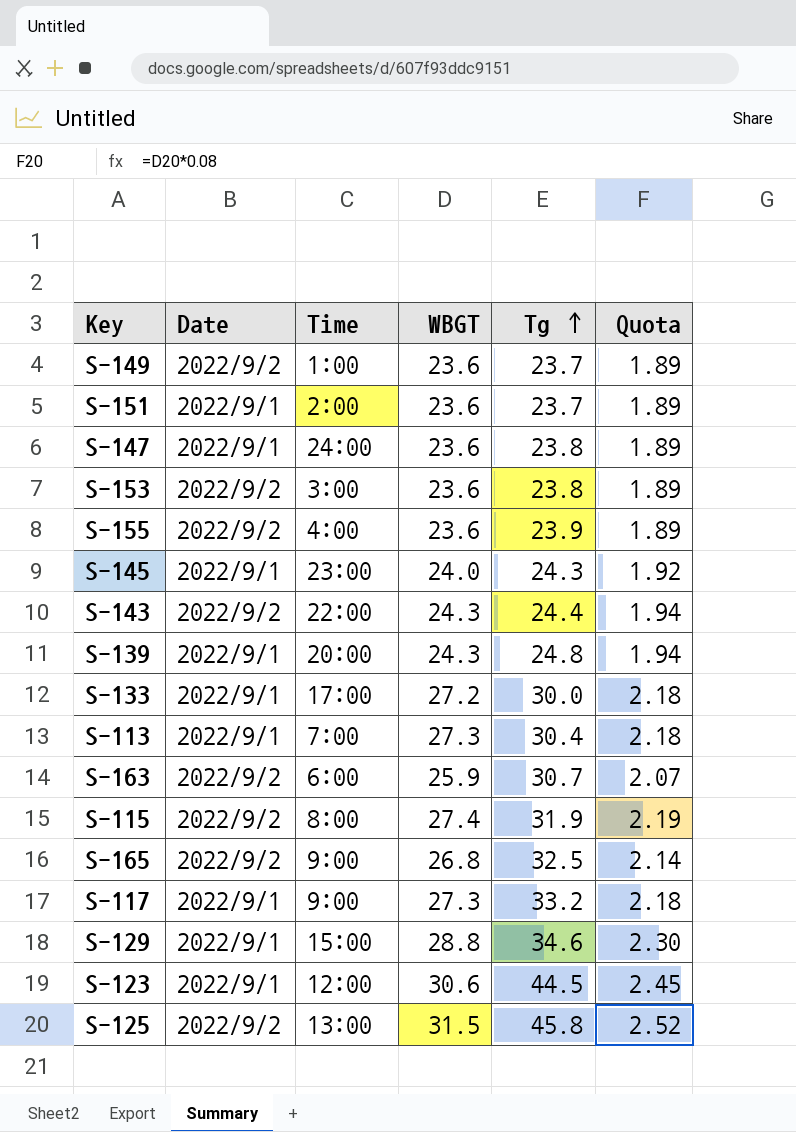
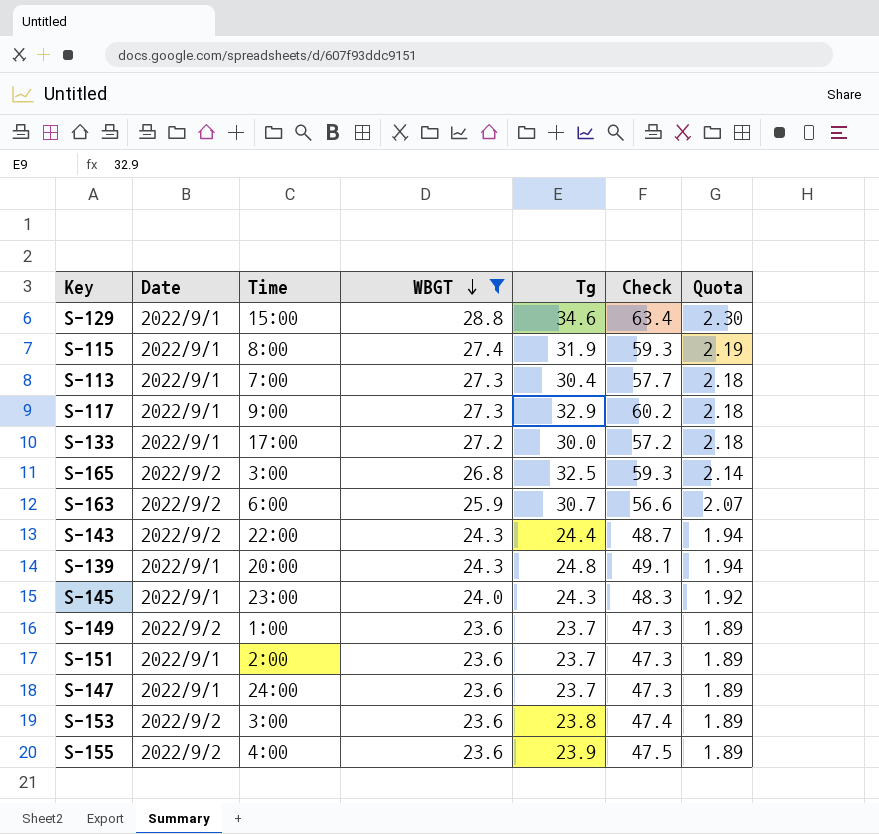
filter: none -> WBGT <= 28.8
row order: Tg ascending -> WBGT descending
column Check | formula: none -> [WBGT] + [Tg]
S-115 | Date: 2022/9/2 -> 2022/9/1
S-117 | Tg: 33.2 -> 32.9
S-165 | Time: 9:00 -> 3:00
S-147 | Tg: 23.8 -> 23.7

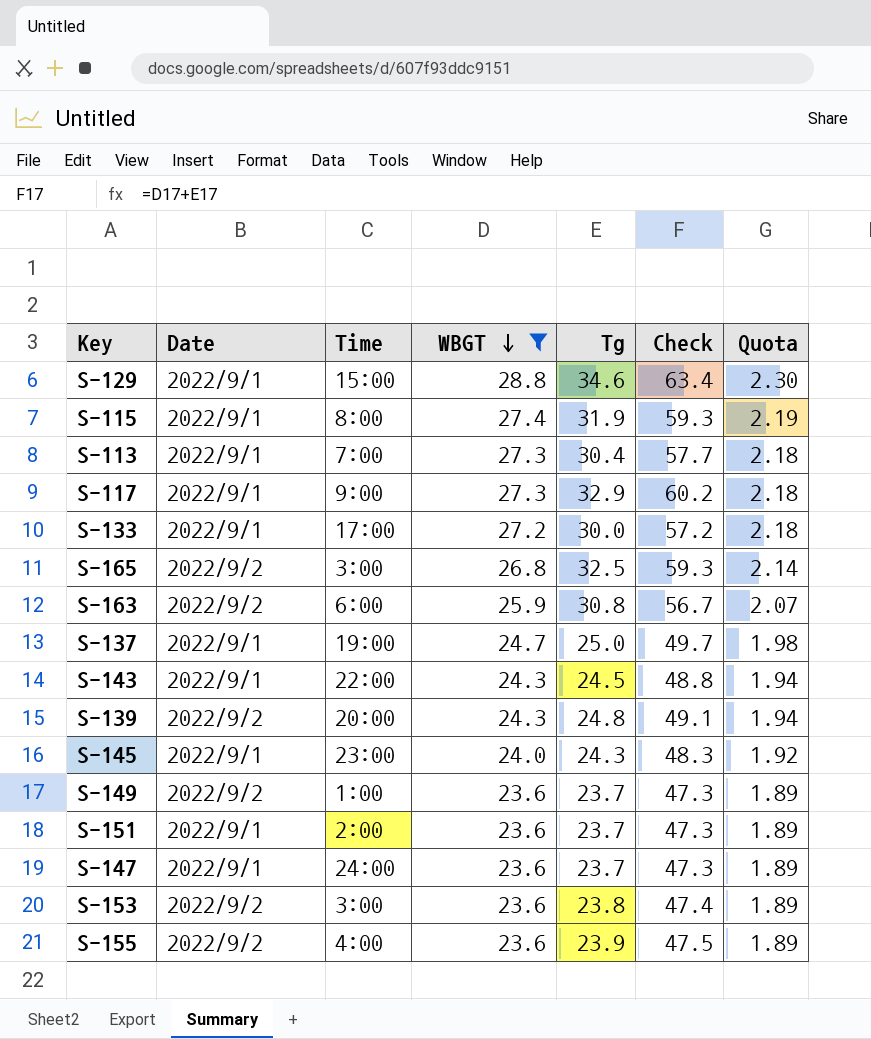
S-163 | Tg: 30.7 -> 30.8
S-163 | Check: 56.6 -> 56.7
row S-137: none -> 2022/9/1 | 19:00 | 24.7 | 25.0 | 49.7 | 1.98
S-143 | Date: 2022/9/2 -> 2022/9/1
S-143 | Tg: 24.4 -> 24.5
S-143 | Check: 48.7 -> 48.8
S-139 | Date: 2022/9/1 -> 2022/9/2

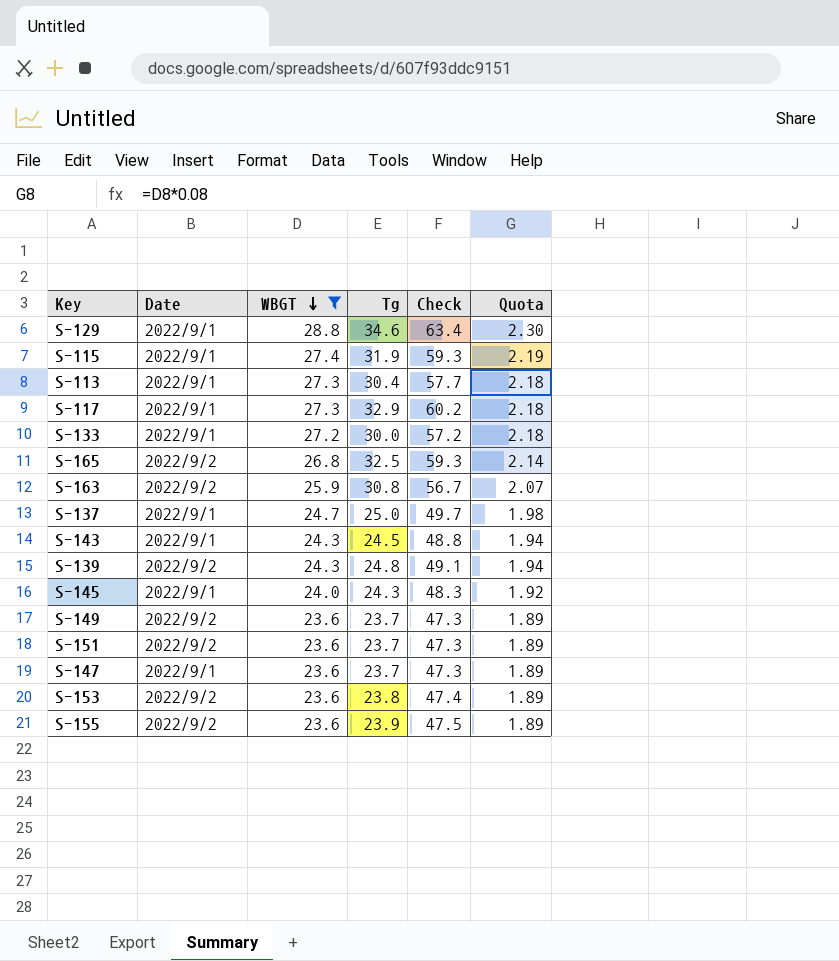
column Time | position: 3 -> none
S-151 | Date: 2022/9/1 -> 2022/9/2

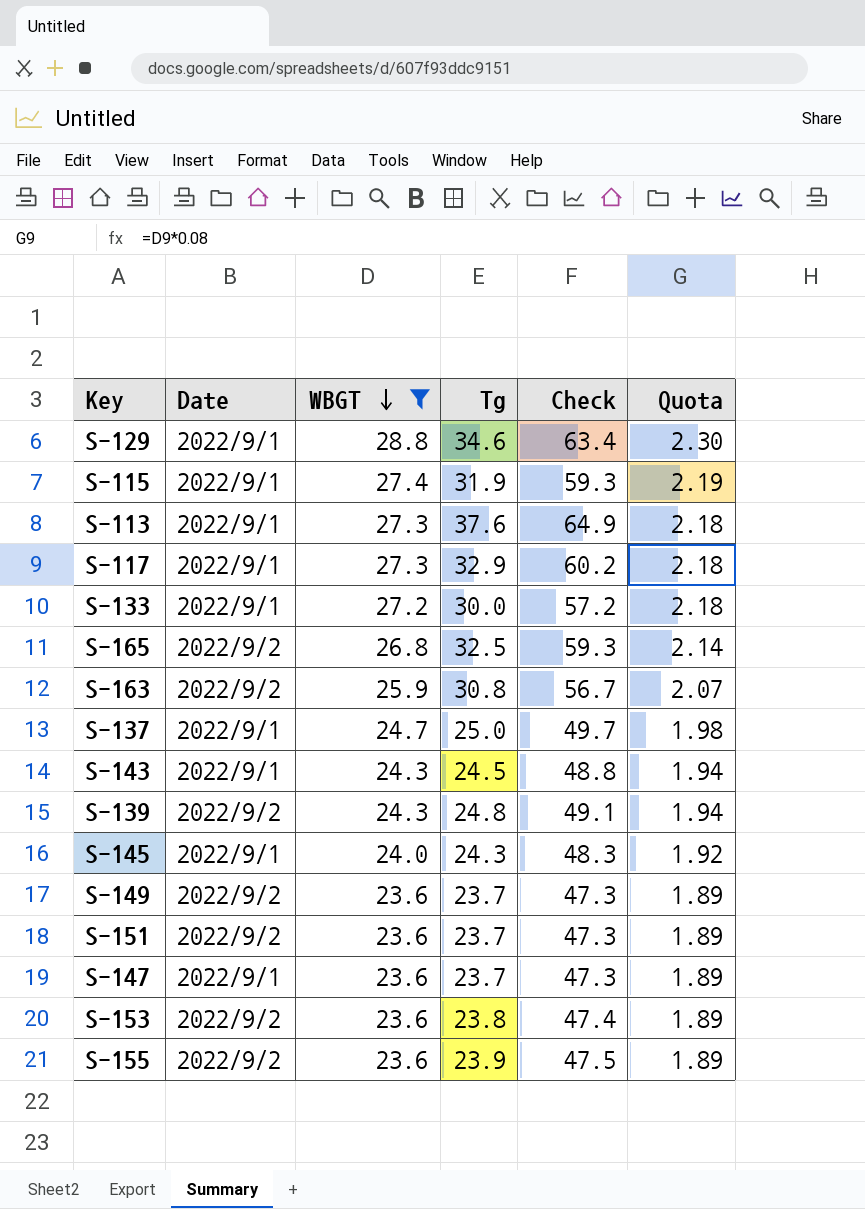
S-113 | Tg: 30.4 -> 37.6
S-113 | Check: 57.7 -> 64.9

